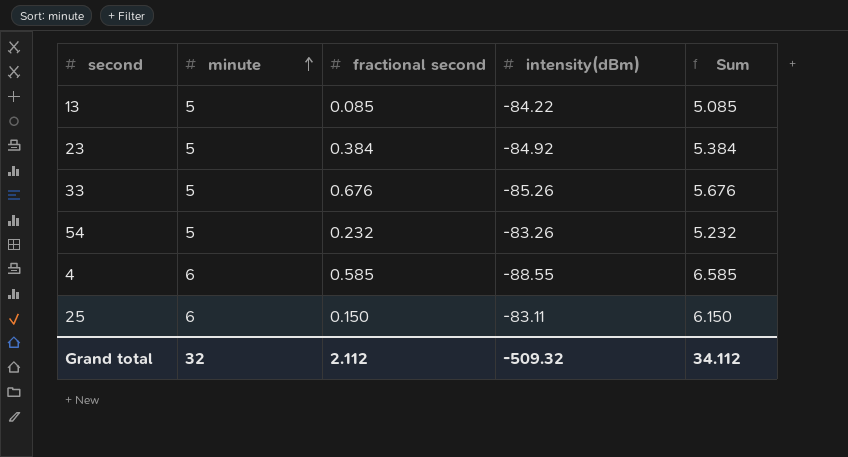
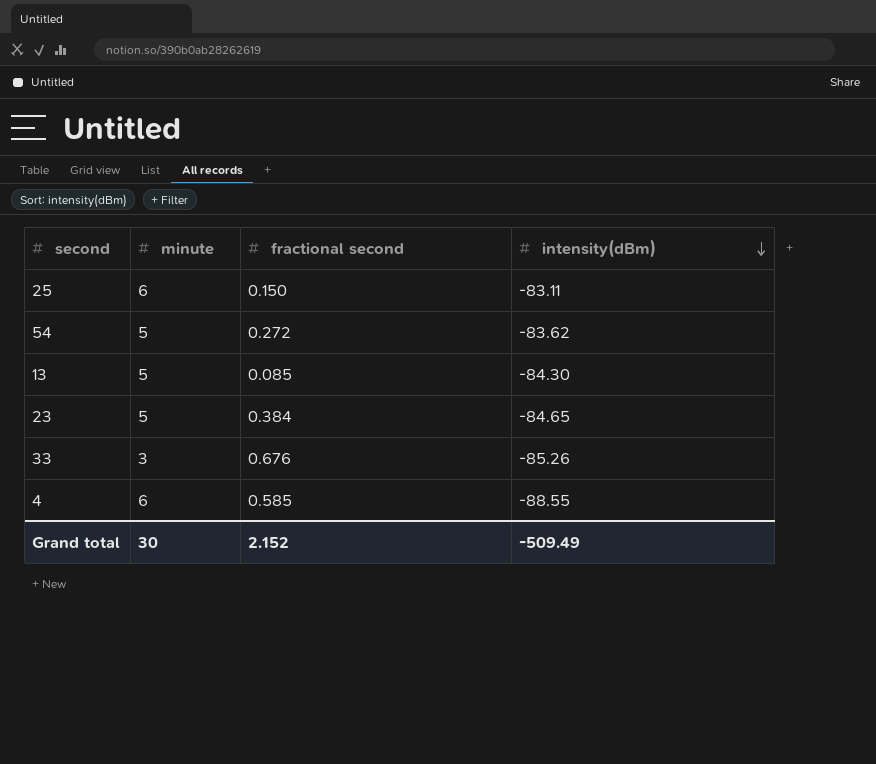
row order: minute ascending -> intensity(dBm) descending
column Sum | formula: [minute] + [fractional second] -> none
54 | fractional second: 0.232 -> 0.272
54 | intensity(dBm): -83.26 -> -83.62
13 | intensity(dBm): -84.22 -> -84.30
23 | intensity(dBm): -84.92 -> -84.65
33 | minute: 5 -> 3
Grand total | minute: 32 -> 30
Grand total | fractional second: 2.112 -> 2.152
Grand total | intensity(dBm): -509.32 -> -509.49

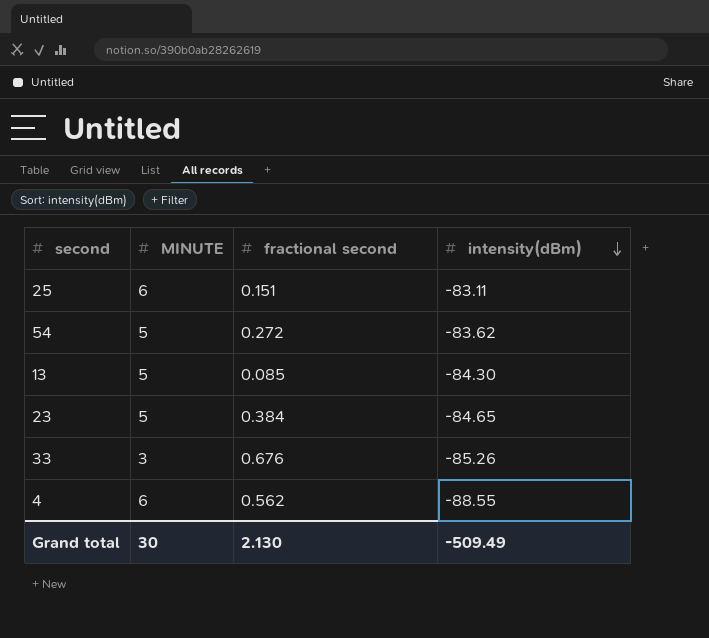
column name: minute -> MINUTE
25 | fractional second: 0.150 -> 0.151
4 | fractional second: 0.585 -> 0.562
Grand total | fractional second: 2.152 -> 2.130

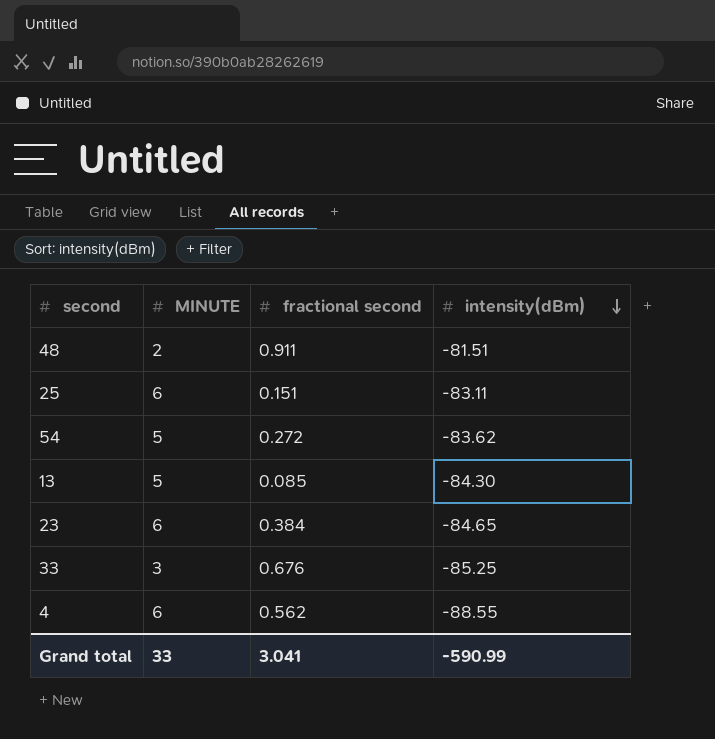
row 48: none -> 2 | 0.911 | -81.51
23 | MINUTE: 5 -> 6
33 | intensity(dBm): -85.26 -> -85.25
Grand total | MINUTE: 30 -> 33
Grand total | fractional second: 2.130 -> 3.041
Grand total | intensity(dBm): -509.49 -> -590.99

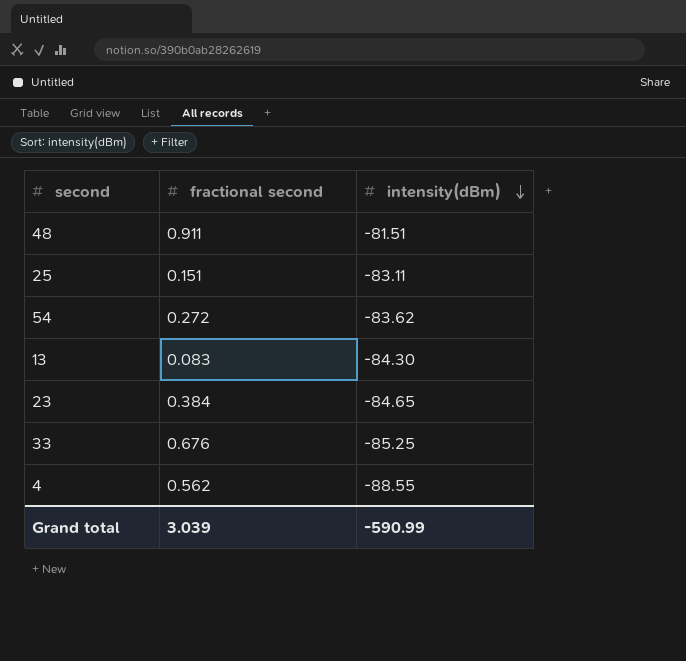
column MINUTE | position: 2 -> none
13 | fractional second: 0.085 -> 0.083
Grand total | fractional second: 3.041 -> 3.039

